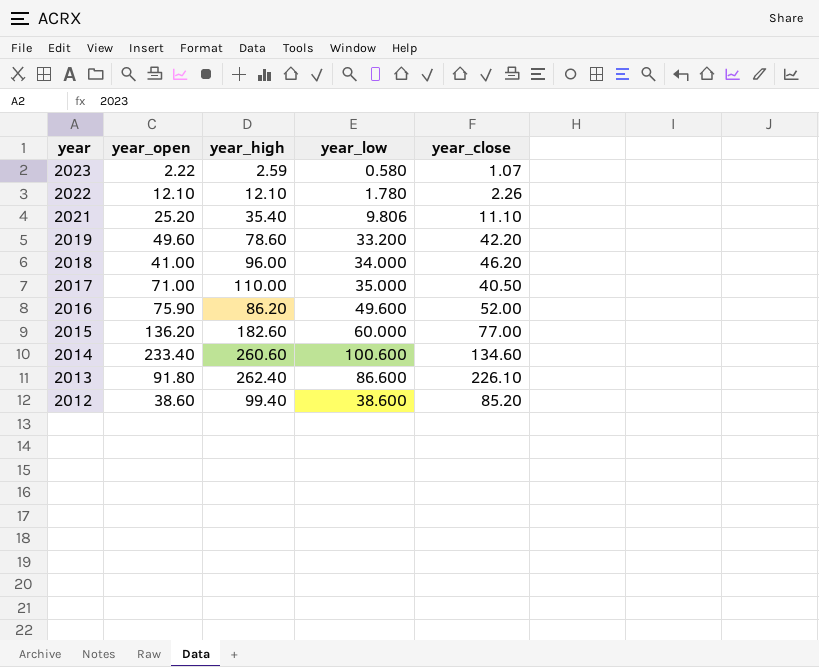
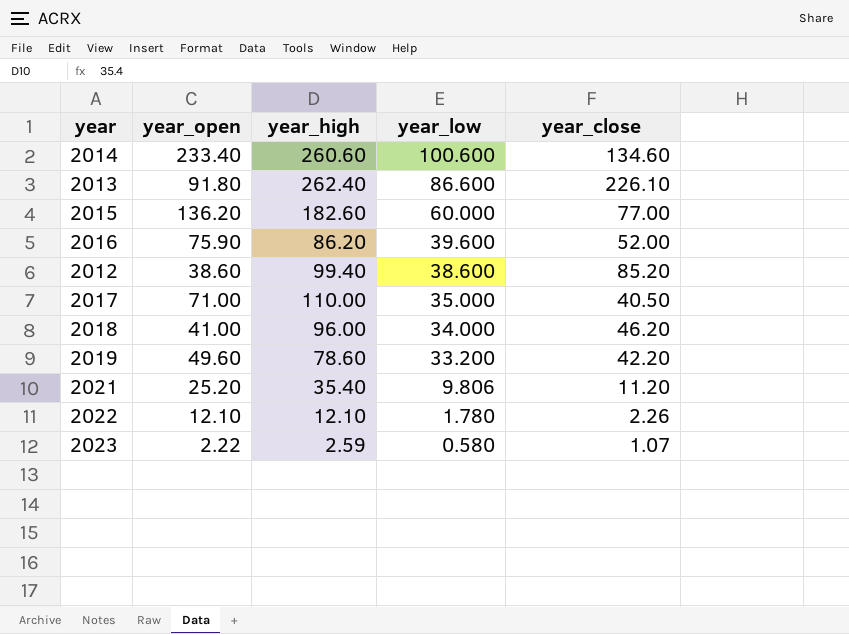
row order: year descending -> year_low descending
2016 | year_low: 49.600 -> 39.600
2021 | year_close: 11.10 -> 11.20

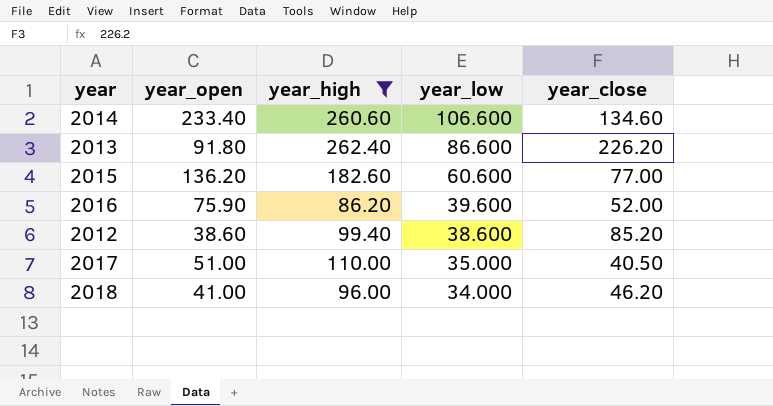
filter: none -> year_high >= 86.20
2014 | year_low: 100.600 -> 106.600
2013 | year_close: 226.10 -> 226.20
2015 | year_low: 60.000 -> 60.600
2017 | year_open: 71.00 -> 51.00

